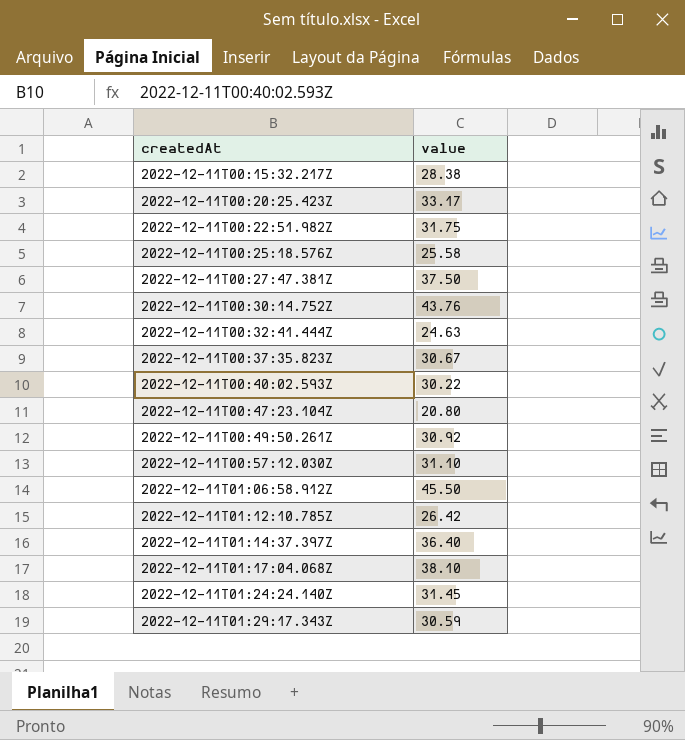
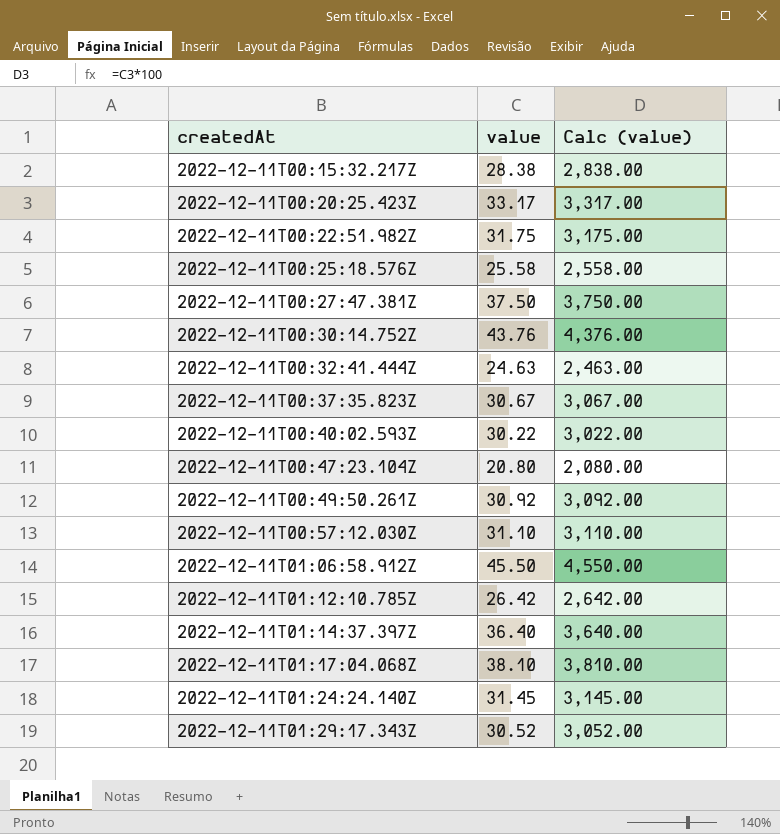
column Calc (value) | formula: none -> [value] * 100
2022-12-11T01:29:17.343Z | value: 30.59 -> 30.52

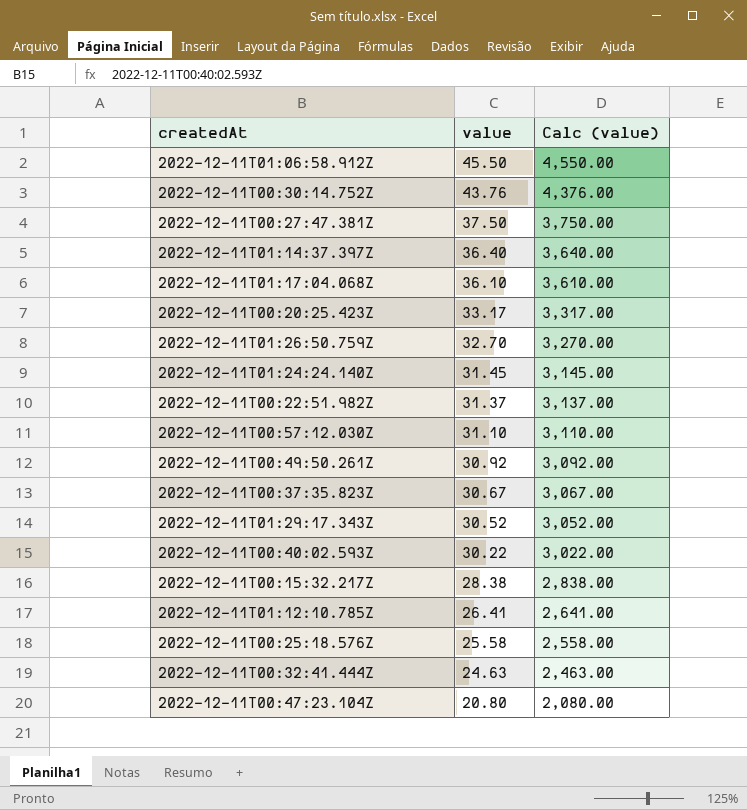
row order: createdAt ascending -> value descending
2022-12-11T01:17:04.068Z | value: 38.10 -> 36.10
2022-12-11T01:17:04.068Z | Calc (value): 3,810.00 -> 3,610.00
row 2022-12-11T01:26:50.759Z: none -> 32.70 | 3,270.00
2022-12-11T00:22:51.982Z | value: 31.75 -> 31.37
2022-12-11T00:22:51.982Z | Calc (value): 3,175.00 -> 3,137.00
2022-12-11T01:12:10.785Z | value: 26.42 -> 26.41
2022-12-11T01:12:10.785Z | Calc (value): 2,642.00 -> 2,641.00

